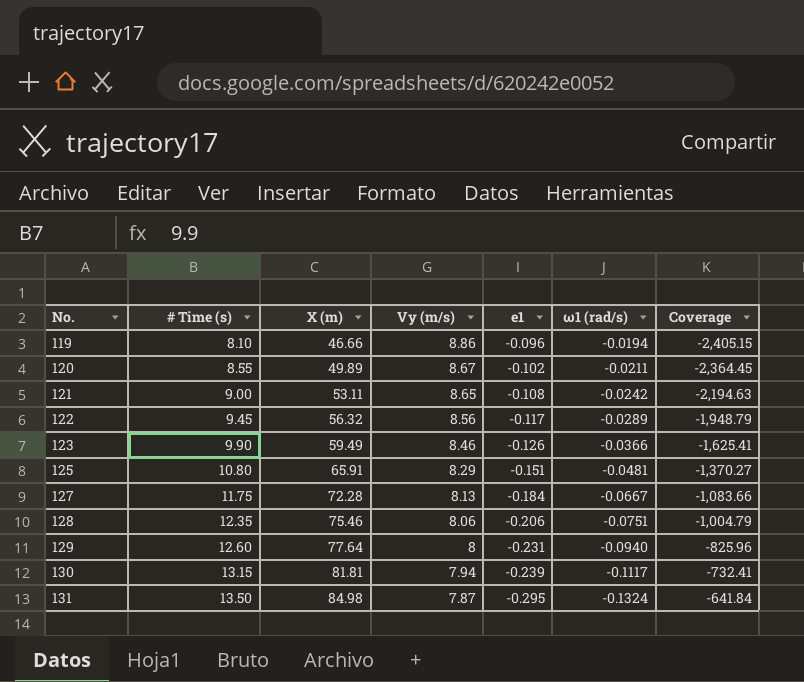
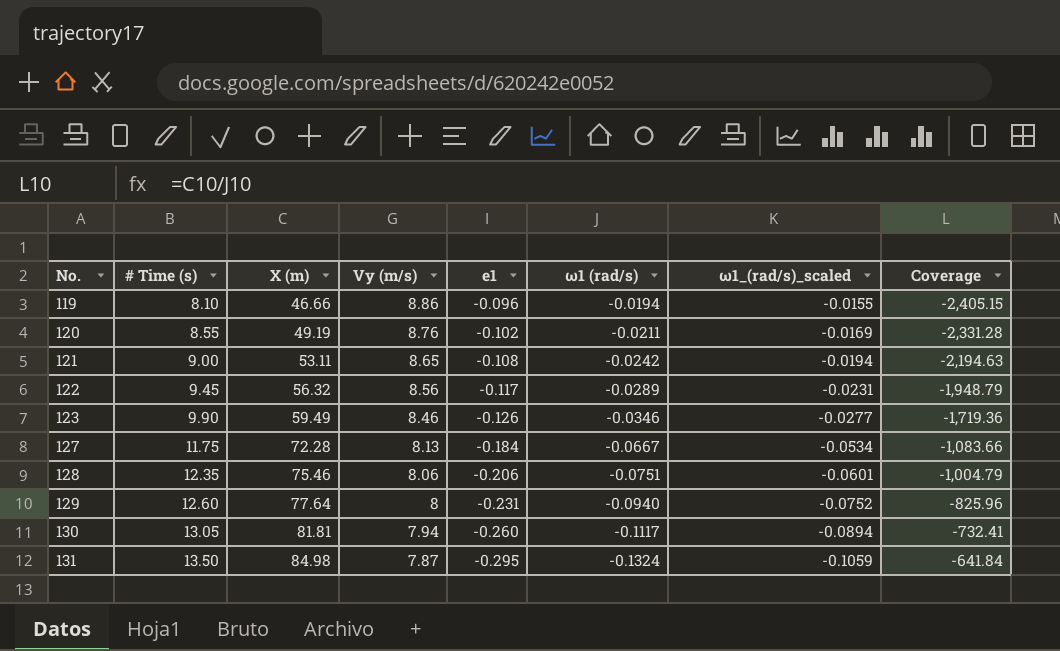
column ω1_(rad/s)_scaled | formula: none -> [ω1 (rad/s)] * 0.8
row 125: 10.80 | 65.91 | 8.29 | -0.151 | -0.0481 | -1,370.27 -> none
120 | X (m): 49.89 -> 49.19
120 | Vy (m/s): 8.67 -> 8.76
120 | Coverage: -2,364.45 -> -2,331.28
123 | ω1 (rad/s): -0.0366 -> -0.0346
123 | Coverage: -1,625.41 -> -1,719.36
130 | # Time (s): 13.15 -> 13.05
130 | e1: -0.239 -> -0.260

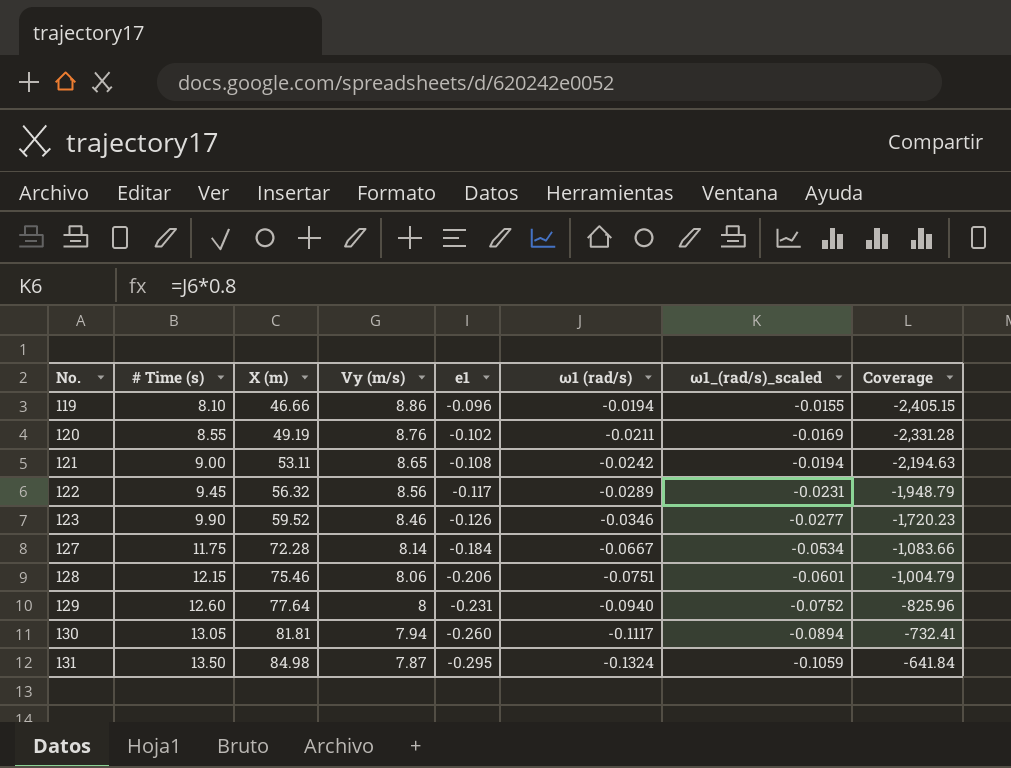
123 | X (m): 59.49 -> 59.52
123 | Coverage: -1,719.36 -> -1,720.23
127 | Vy (m/s): 8.13 -> 8.14
128 | # Time (s): 12.35 -> 12.15

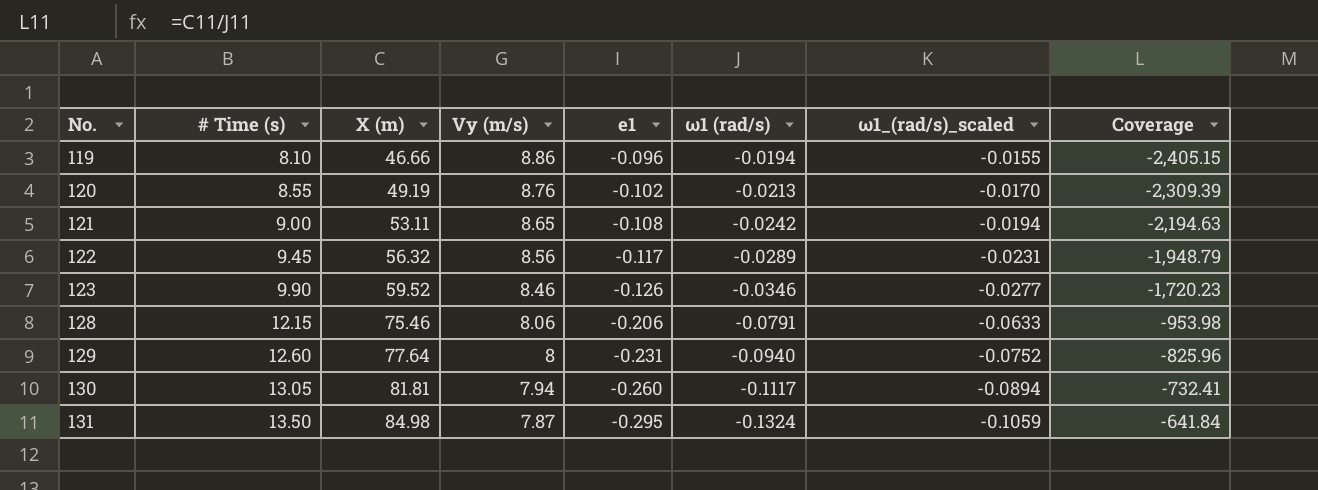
row 127: 11.75 | 72.28 | 8.14 | -0.184 | -0.0667 | -0.0534 | -1,083.66 -> none
120 | ω1 (rad/s): -0.0211 -> -0.0213
120 | ω1_(rad/s)_scaled: -0.0169 -> -0.0170
120 | Coverage: -2,331.28 -> -2,309.39
128 | ω1 (rad/s): -0.0751 -> -0.0791
128 | ω1_(rad/s)_scaled: -0.0601 -> -0.0633
128 | Coverage: -1,004.79 -> -953.98

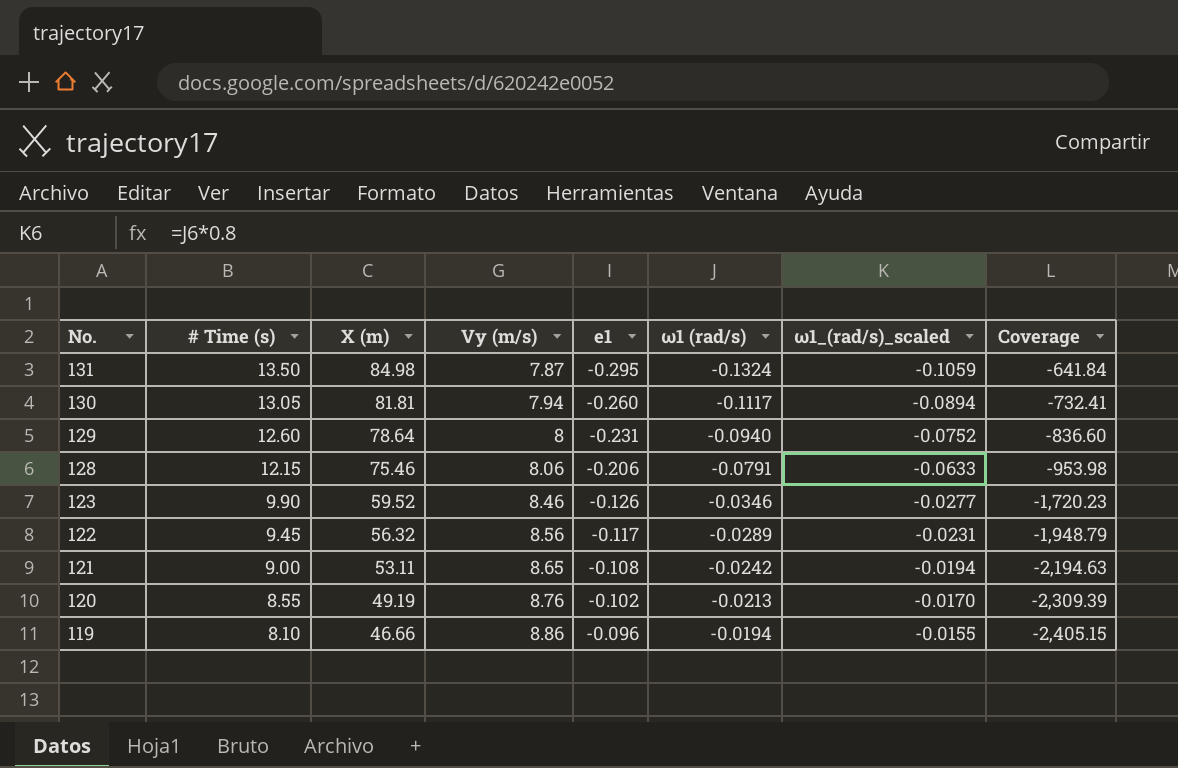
row order: No. ascending -> No. descending
129 | X (m): 77.64 -> 78.64
129 | Coverage: -825.96 -> -836.60

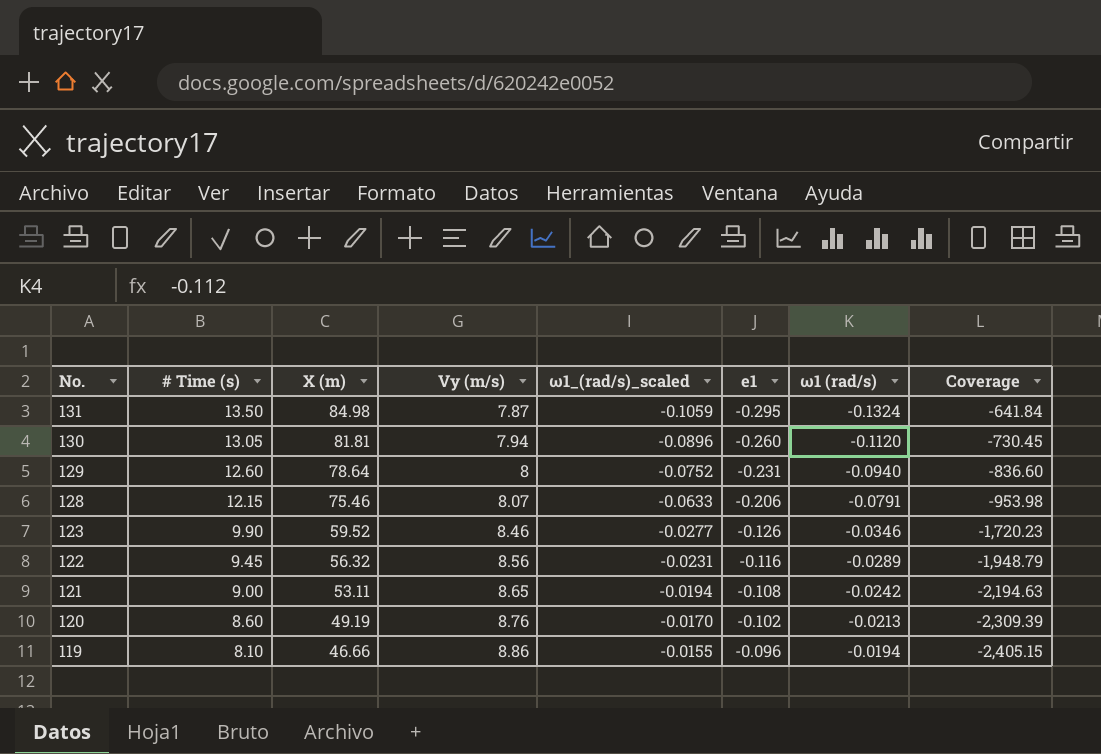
column ω1_(rad/s)_scaled | position: 7 -> 5
130 | ω1_(rad/s)_scaled: -0.0894 -> -0.0896
130 | ω1 (rad/s): -0.1117 -> -0.1120
130 | Coverage: -732.41 -> -730.45
128 | Vy (m/s): 8.06 -> 8.07
122 | e1: -0.117 -> -0.116
120 | # Time (s): 8.55 -> 8.60

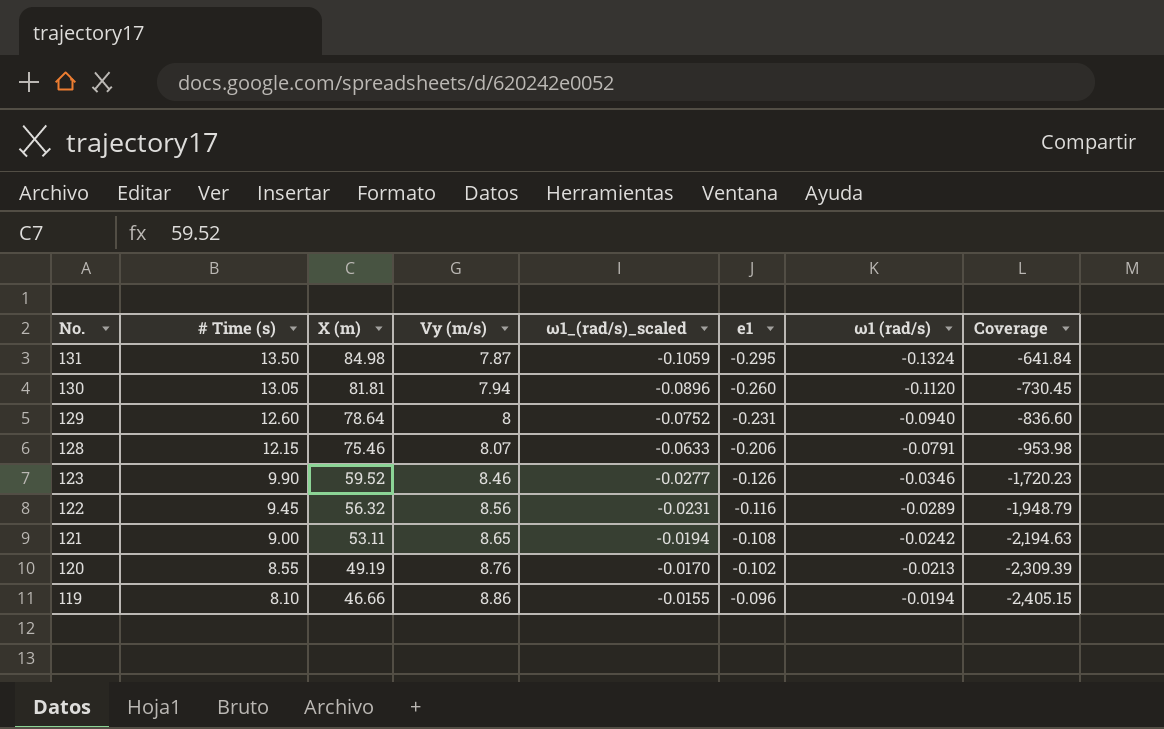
120 | # Time (s): 8.60 -> 8.55

